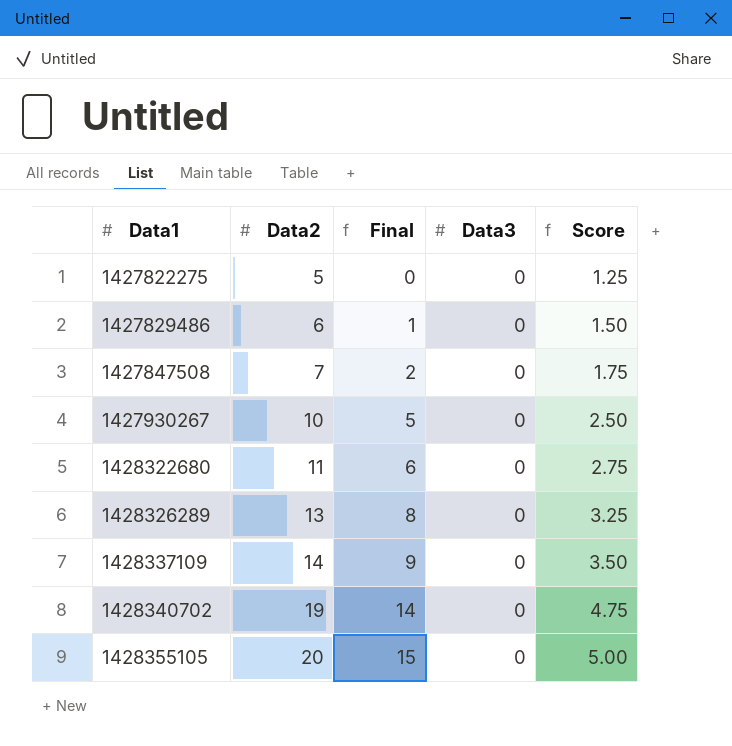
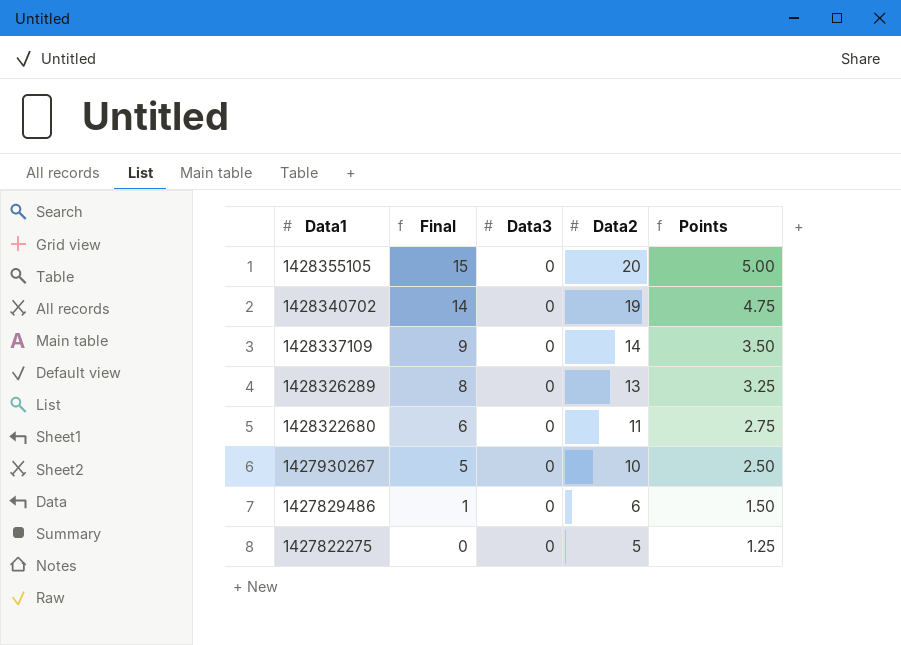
row order: Data1 ascending -> Data1 descending
column Data2 | position: 2 -> 4
column name: Score -> Points
row 1427847508: 7 | 2 | 0 | 1.75 -> none

